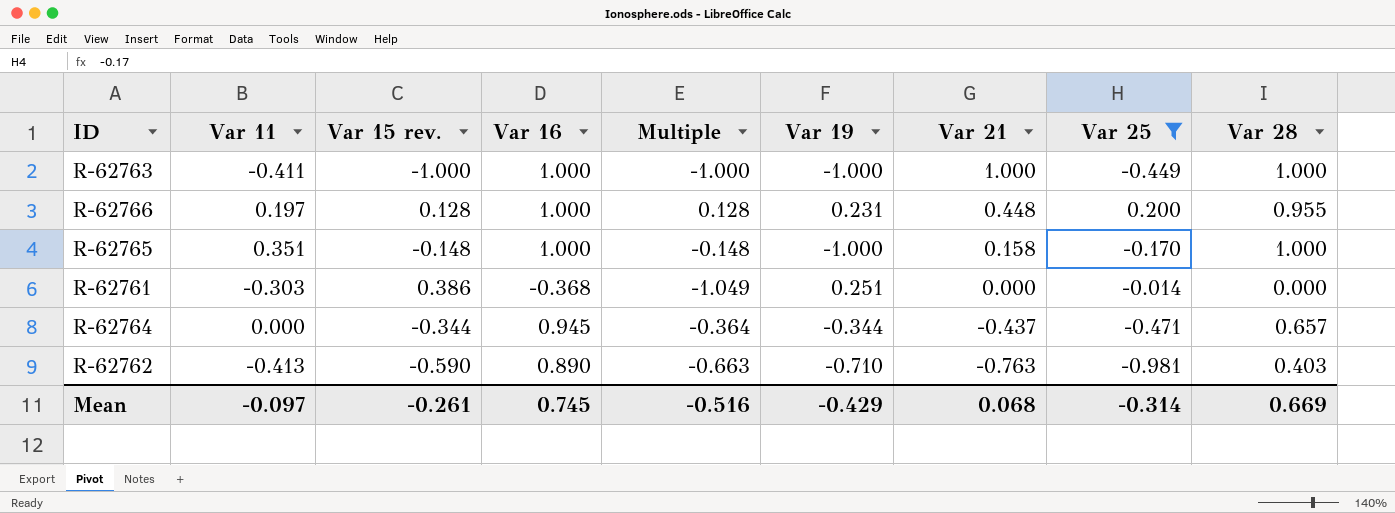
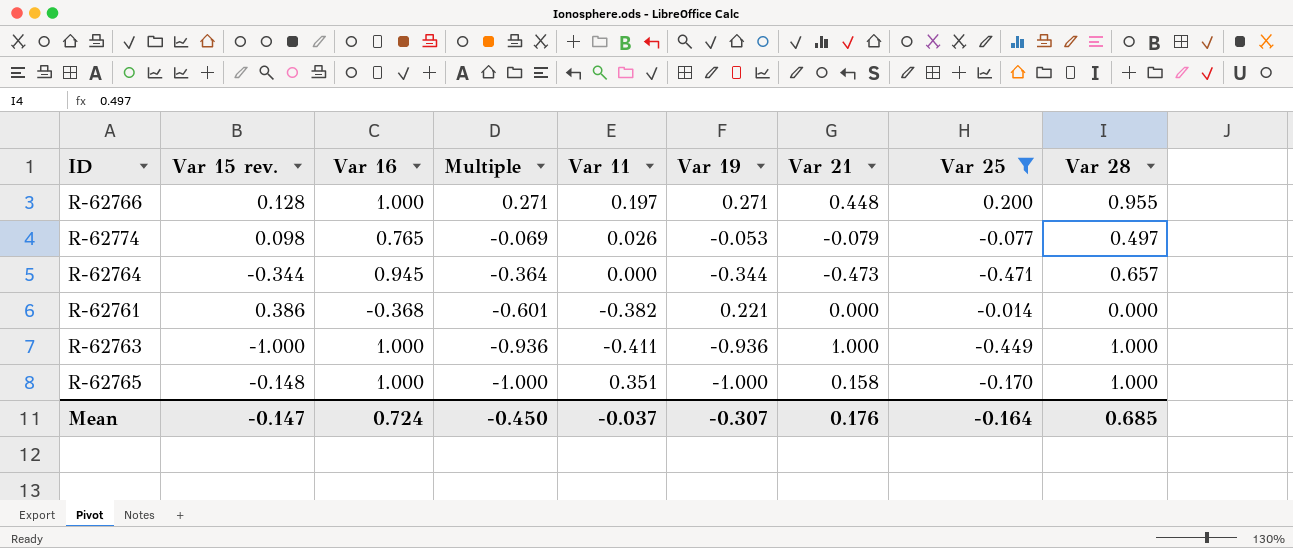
row order: Var 21 descending -> Multiple descending
column Multiple | formula: [Var 15 rev.] / [Var 16] -> [Var 19] / [Var 16]
column Var 11 | position: 2 -> 5
row R-62762: -0.413 | -0.590 | 0.890 | -0.663 | -0.710 | -0.763 | -0.981 | 0.403 -> none
R-62766 | Var 19: 0.231 -> 0.271
row R-62774: none -> 0.098 | 0.765 | -0.069 | 0.026 | -0.053 | -0.079 | -0.077 | 0.497
R-62764 | Var 21: -0.437 -> -0.473
R-62761 | Var 11: -0.303 -> -0.382
R-62761 | Var 19: 0.251 -> 0.221
R-62763 | Var 19: -1.000 -> -0.936
Mean | Var 15 rev.: -0.261 -> -0.147
Mean | Var 16: 0.745 -> 0.724
Mean | Multiple: -0.516 -> -0.450
Mean | Var 11: -0.097 -> -0.037
Mean | Var 19: -0.429 -> -0.307
Mean | Var 21: 0.068 -> 0.176
Mean | Var 25: -0.314 -> -0.164
Mean | Var 28: 0.669 -> 0.685

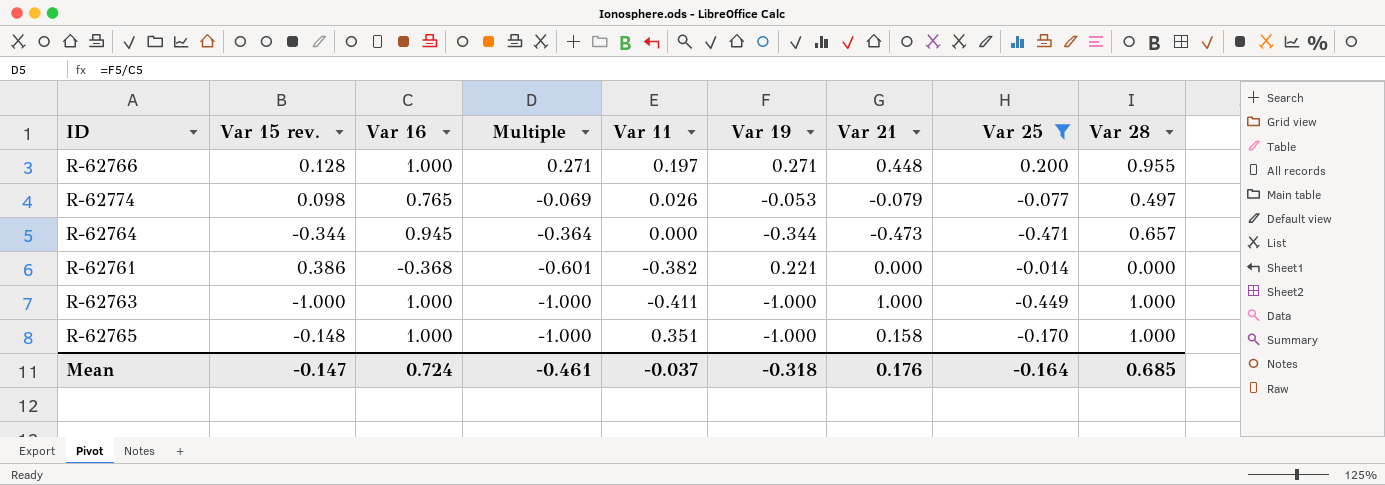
R-62763 | Multiple: -0.936 -> -1.000
R-62763 | Var 19: -0.936 -> -1.000
Mean | Multiple: -0.450 -> -0.461
Mean | Var 19: -0.307 -> -0.318

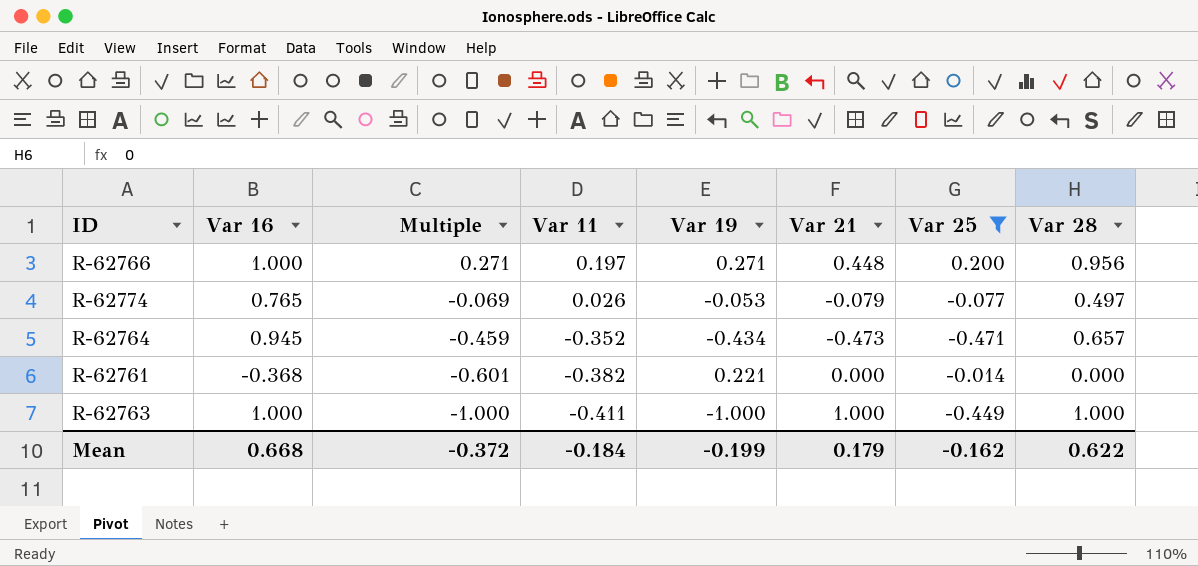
column Var 15 rev. | position: 2 -> none
row R-62765: -0.148 | 1.000 | -1.000 | 0.351 | -1.000 | 0.158 | -0.170 | 1.000 -> none
R-62766 | Var 28: 0.955 -> 0.956
R-62764 | Multiple: -0.364 -> -0.459
R-62764 | Var 11: 0.000 -> -0.352
R-62764 | Var 19: -0.344 -> -0.434
Mean | Var 16: 0.724 -> 0.668
Mean | Multiple: -0.461 -> -0.372
Mean | Var 11: -0.037 -> -0.184
Mean | Var 19: -0.318 -> -0.199
Mean | Var 21: 0.176 -> 0.179
Mean | Var 25: -0.164 -> -0.162
Mean | Var 28: 0.685 -> 0.622

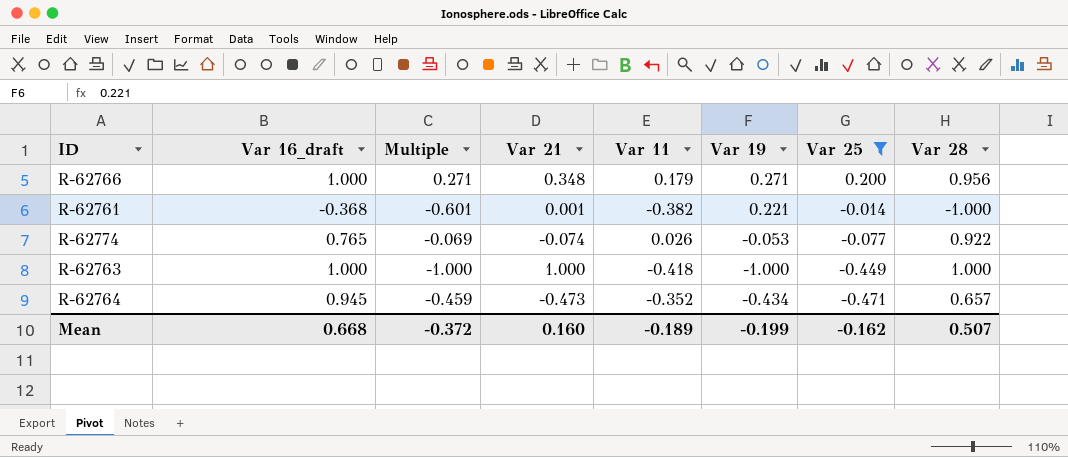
row order: Multiple descending -> Var 25 descending
column name: Var 16 -> Var 16_draft
column Var 21 | position: 6 -> 4
R-62766 | Var 21: 0.448 -> 0.348
R-62766 | Var 11: 0.197 -> 0.179
R-62761 | Var 21: 0.000 -> 0.001
R-62761 | Var 28: 0.000 -> -1.000
R-62774 | Var 21: -0.079 -> -0.074
R-62774 | Var 28: 0.497 -> 0.922
R-62763 | Var 11: -0.411 -> -0.418
Mean | Var 21: 0.179 -> 0.160
Mean | Var 11: -0.184 -> -0.189
Mean | Var 28: 0.622 -> 0.507

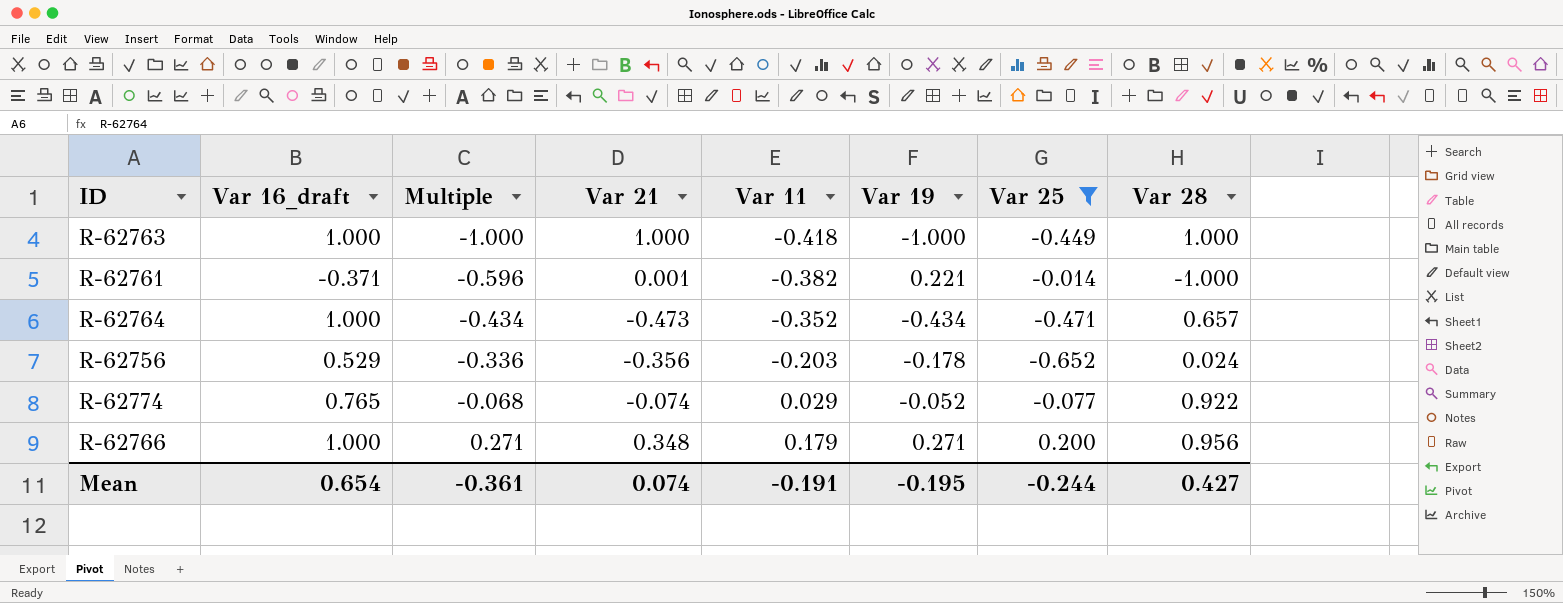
row order: Var 25 descending -> Multiple ascending
R-62761 | Var 16_draft: -0.368 -> -0.371
R-62761 | Multiple: -0.601 -> -0.596
R-62764 | Var 16_draft: 0.945 -> 1.000
R-62764 | Multiple: -0.459 -> -0.434
row R-62756: none -> 0.529 | -0.336 | -0.356 | -0.203 | -0.178 | -0.652 | 0.024
R-62774 | Multiple: -0.069 -> -0.068
R-62774 | Var 11: 0.026 -> 0.029
R-62774 | Var 19: -0.053 -> -0.052
Mean | Var 16_draft: 0.668 -> 0.654
Mean | Multiple: -0.372 -> -0.361
Mean | Var 21: 0.160 -> 0.074
Mean | Var 11: -0.189 -> -0.191
Mean | Var 19: -0.199 -> -0.195
Mean | Var 25: -0.162 -> -0.244
Mean | Var 28: 0.507 -> 0.427

